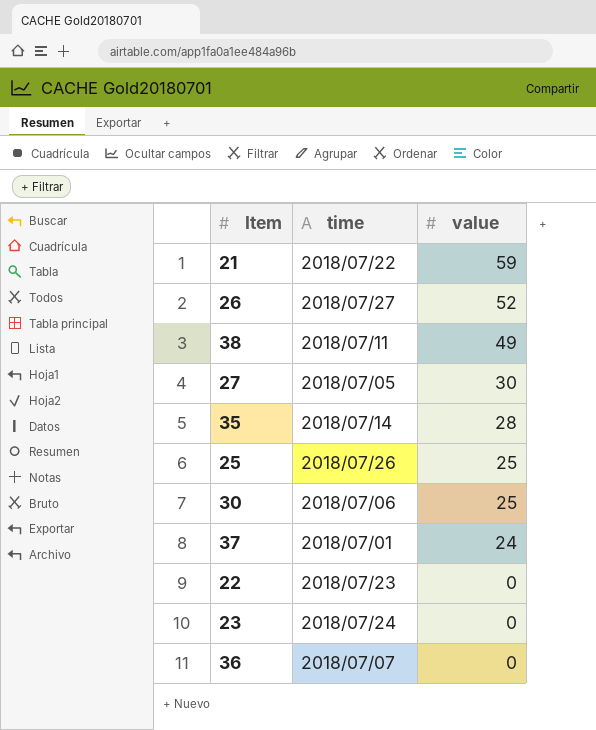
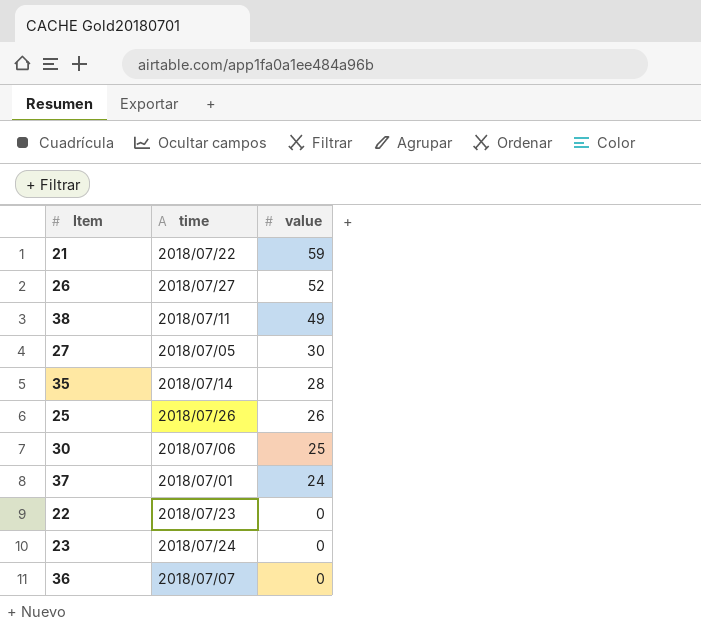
25 | value: 25 -> 26

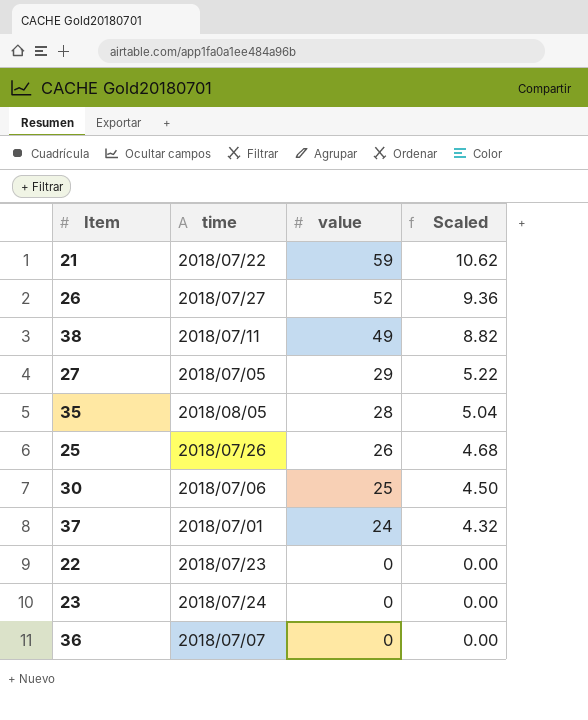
column Scaled | formula: none -> [value] * 0.18
27 | value: 30 -> 29
35 | time: 2018/07/14 -> 2018/08/05

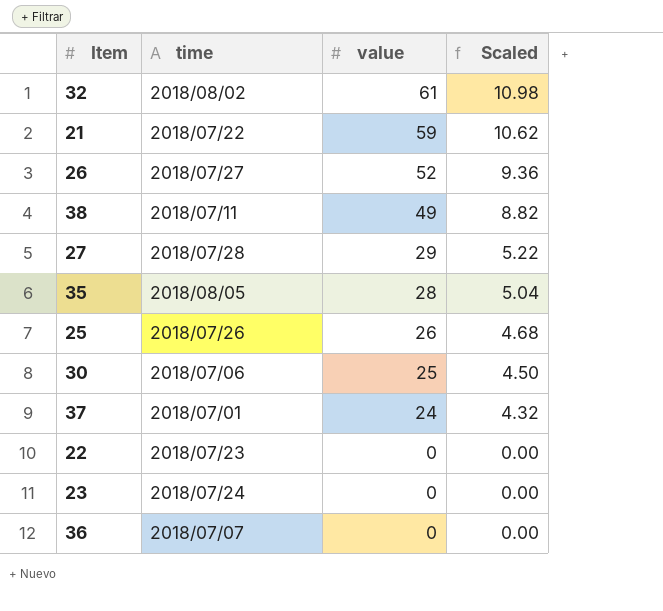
row 32: none -> 2018/08/02 | 61 | 10.98
27 | time: 2018/07/05 -> 2018/07/28

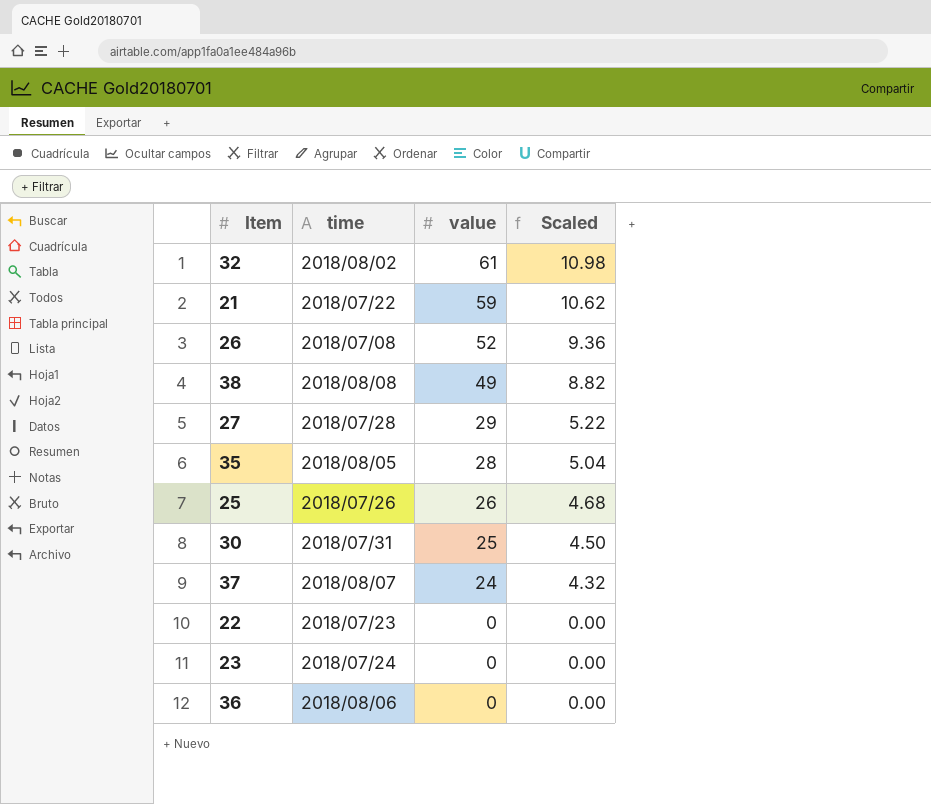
26 | time: 2018/07/27 -> 2018/07/08
38 | time: 2018/07/11 -> 2018/08/08
30 | time: 2018/07/06 -> 2018/07/31
37 | time: 2018/07/01 -> 2018/08/07
36 | time: 2018/07/07 -> 2018/08/06

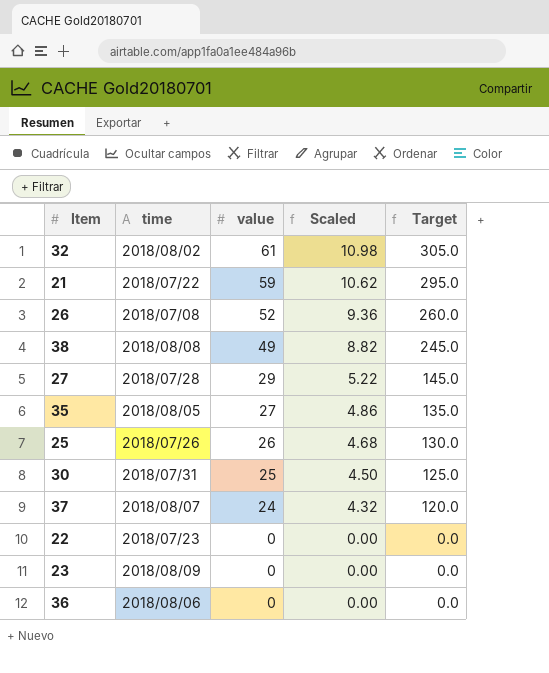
column Target | formula: none -> [value] * 5
35 | value: 28 -> 27
35 | Scaled: 5.04 -> 4.86
23 | time: 2018/07/24 -> 2018/08/09

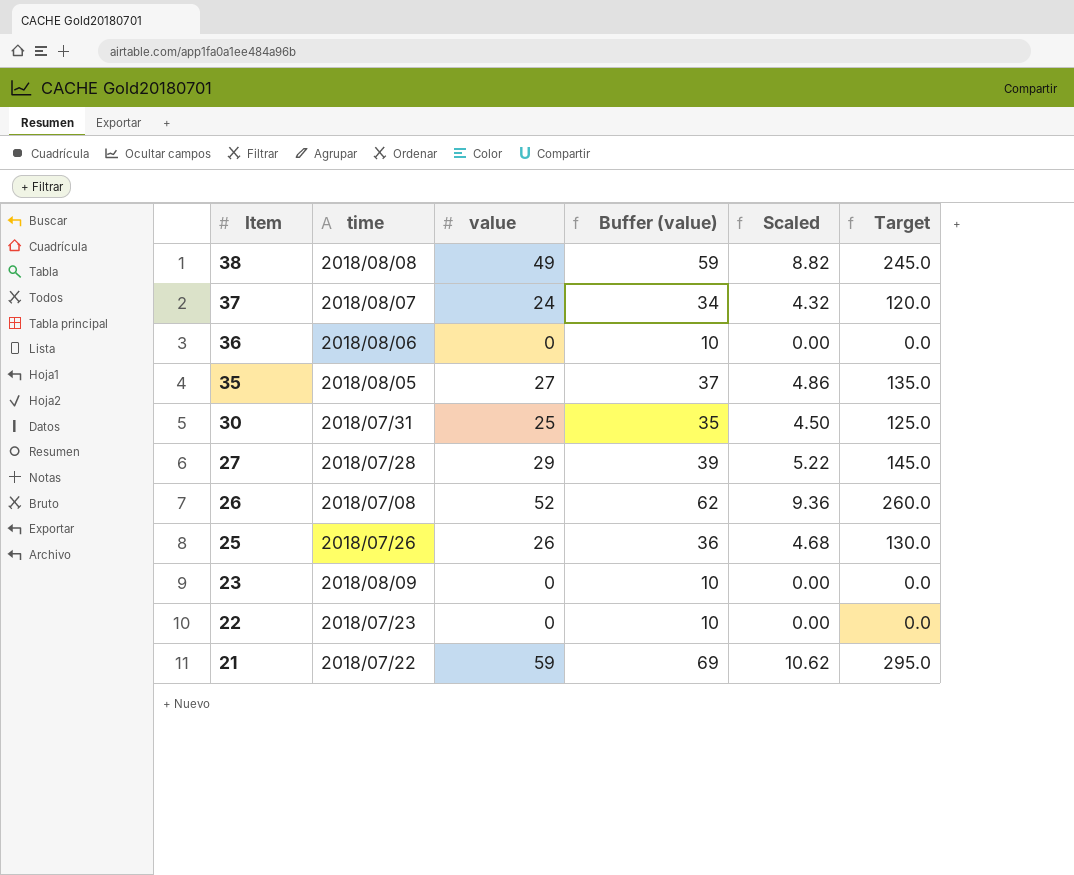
row order: value descending -> Item descending
column Buffer (value) | formula: none -> [value] + 10
row 32: 2018/08/02 | 61 | 10.98 | 305.0 -> none

